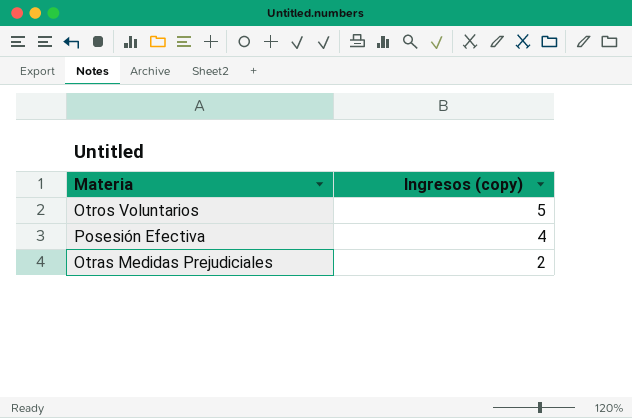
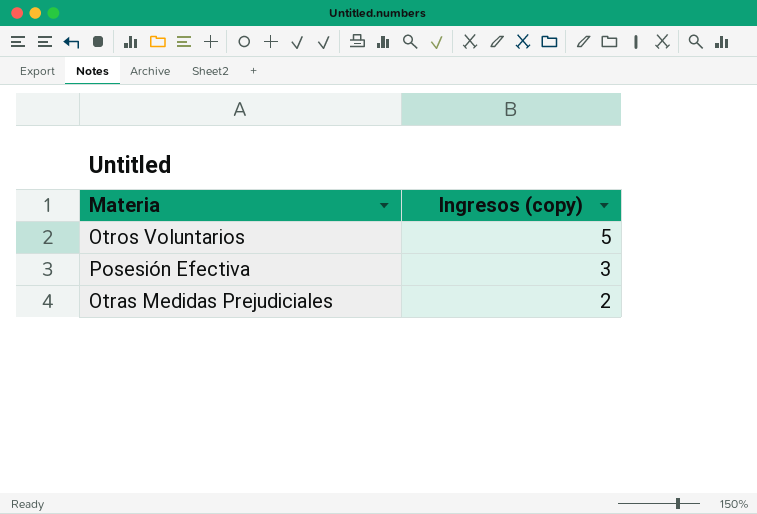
Posesión Efectiva | Ingresos (copy): 4 -> 3

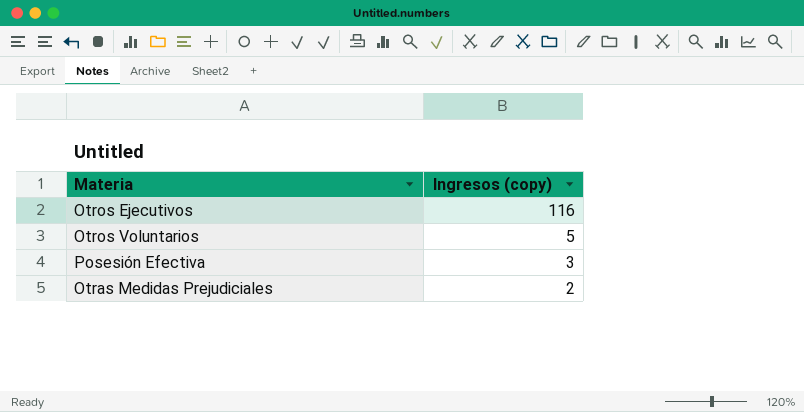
row Otros Ejecutivos: none -> 116

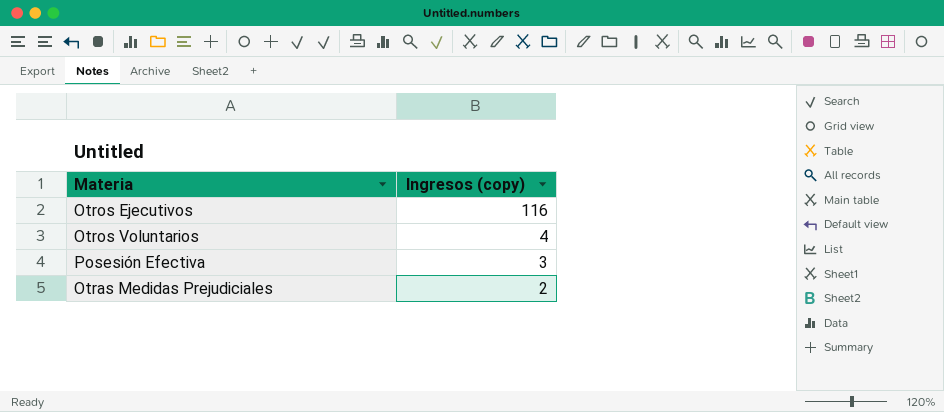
Otros Voluntarios | Ingresos (copy): 5 -> 4

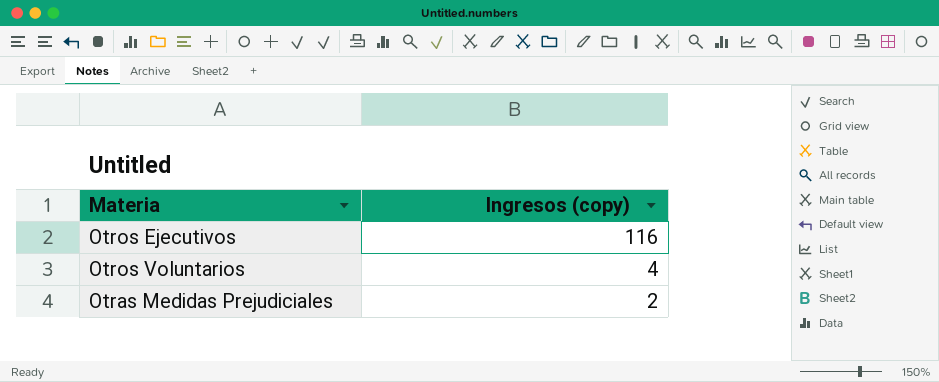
row Posesión Efectiva: 3 -> none

